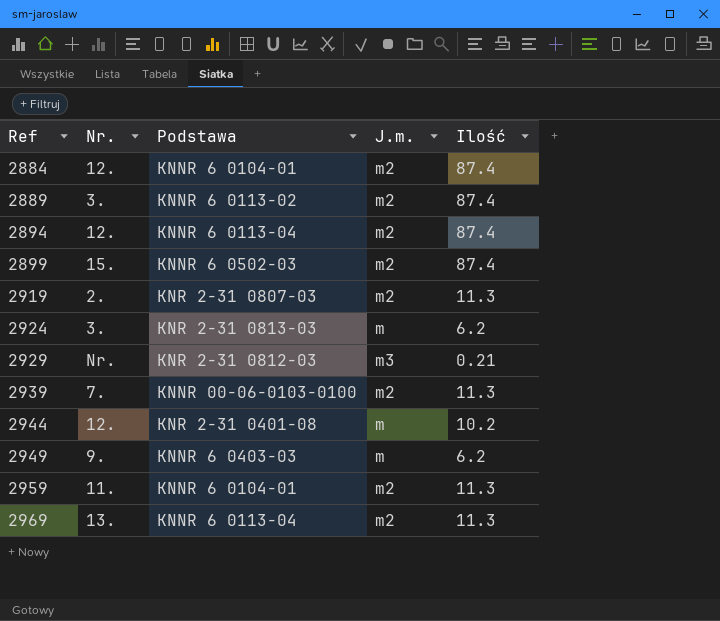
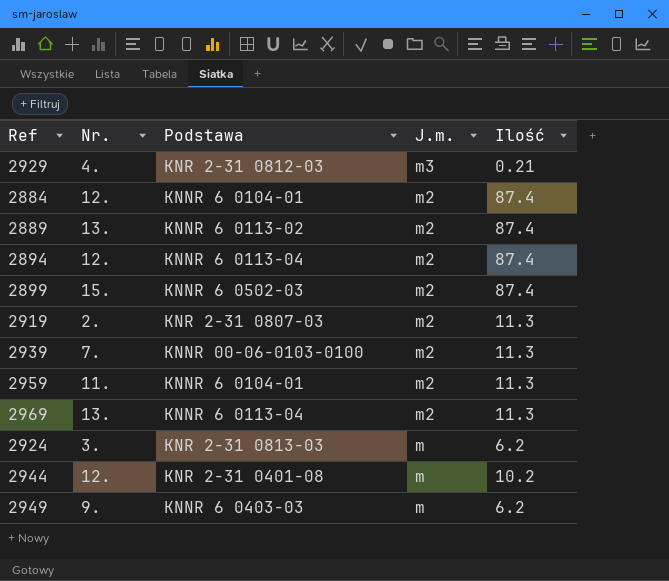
row order: Ref ascending -> J.m. descending
2929 | Nr.: Nr. -> 4.
2889 | Nr.: 3. -> 13.

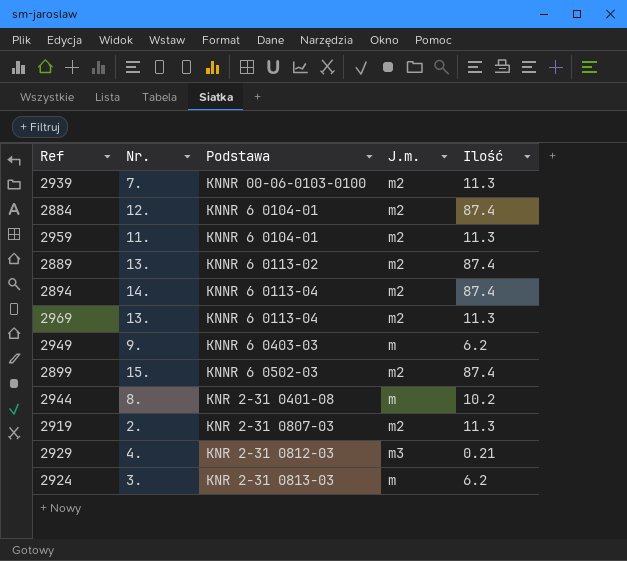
row order: J.m. descending -> Podstawa ascending
2894 | Nr.: 12. -> 14.
2944 | Nr.: 12. -> 8.

